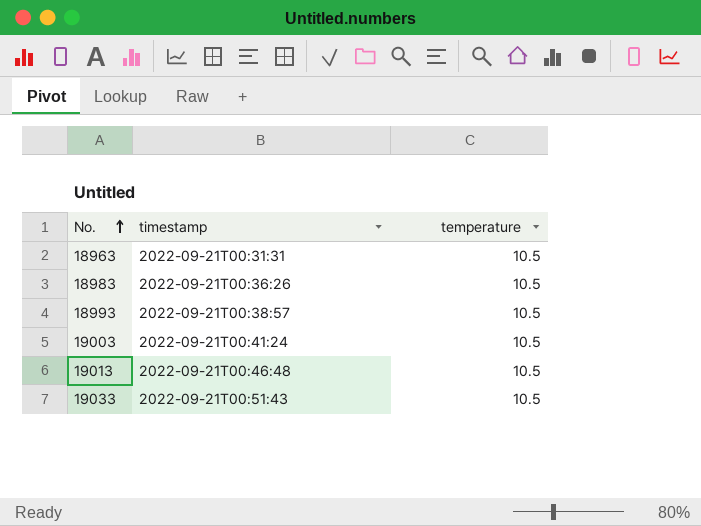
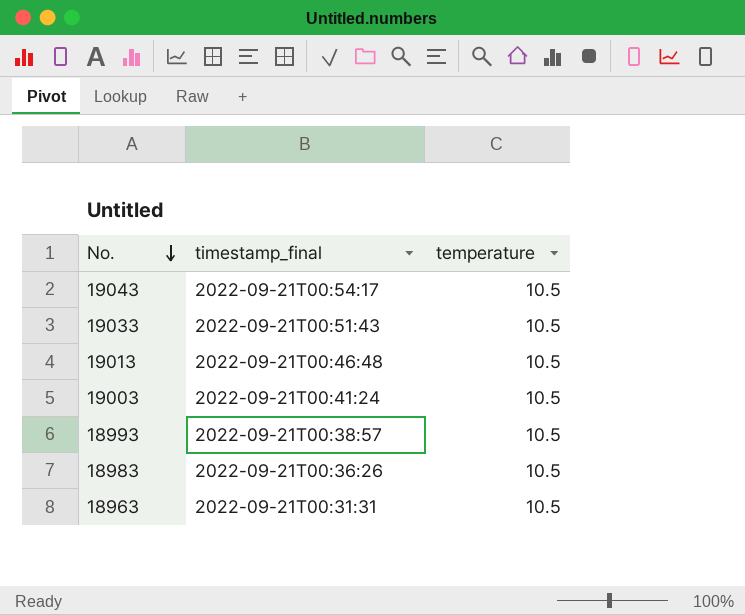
row order: No. ascending -> No. descending
column name: timestamp -> timestamp_final
row 19043: none -> 2022-09-21T00:54:17 | 10.5

